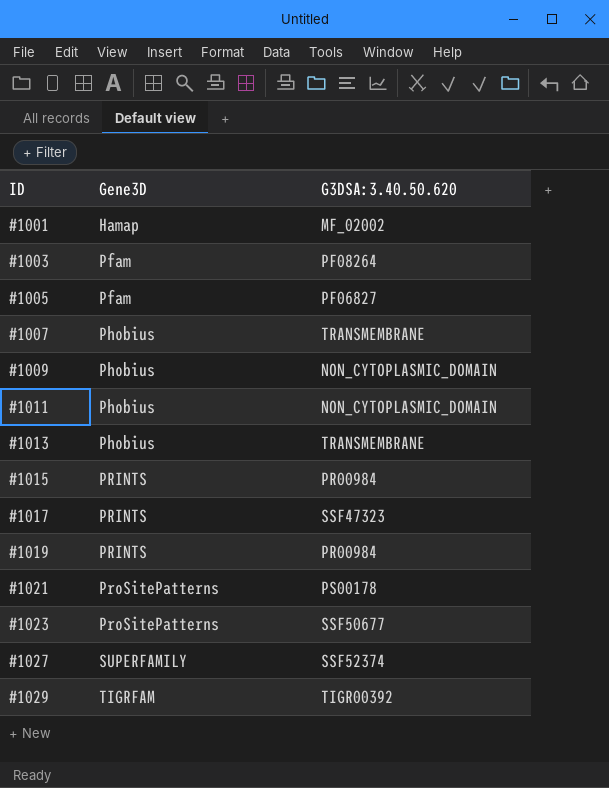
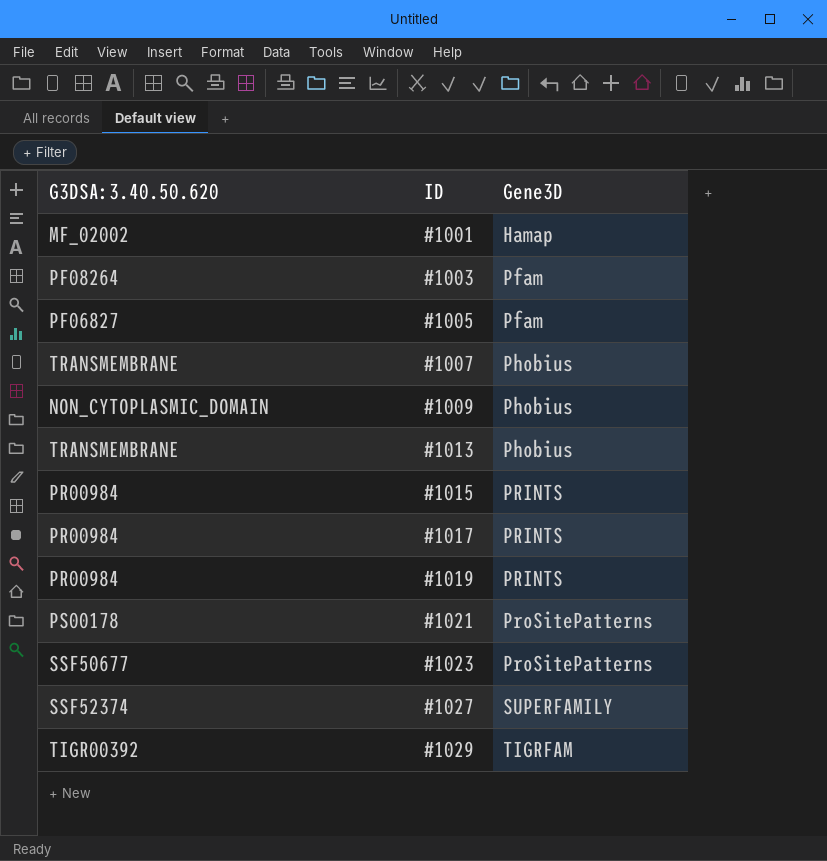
column G3DSA:3.40.50.620 | position: 3 -> 1
row #1011: Phobius | NON_CYTOPLASMIC_DOMAIN -> none
#1017 | G3DSA:3.40.50.620: SSF47323 -> PR00984

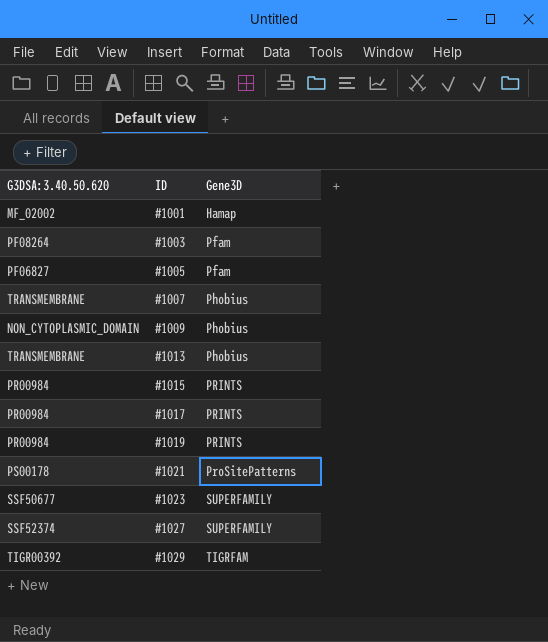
#1023 | Gene3D: ProSitePatterns -> SUPERFAMILY

